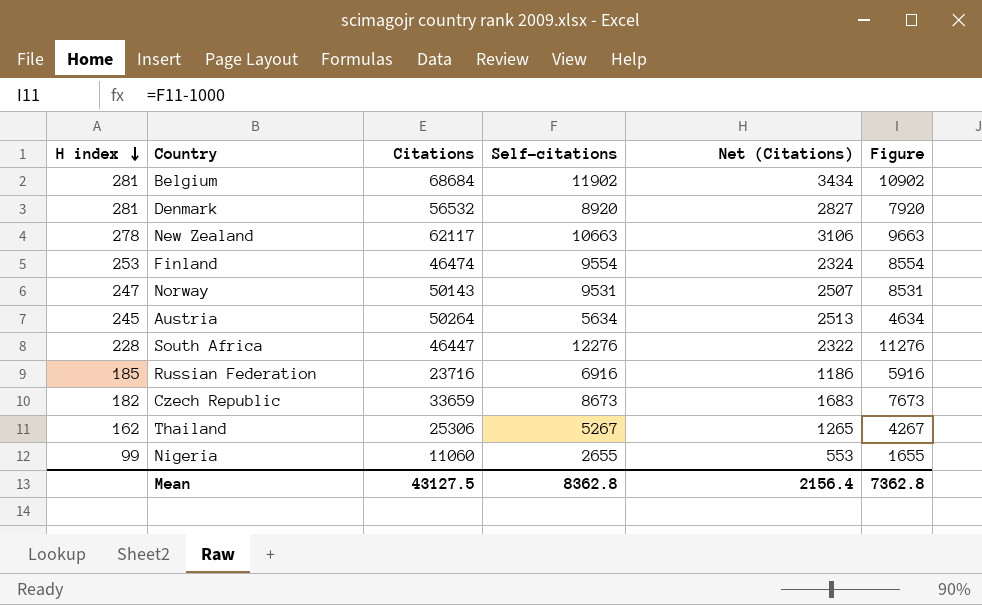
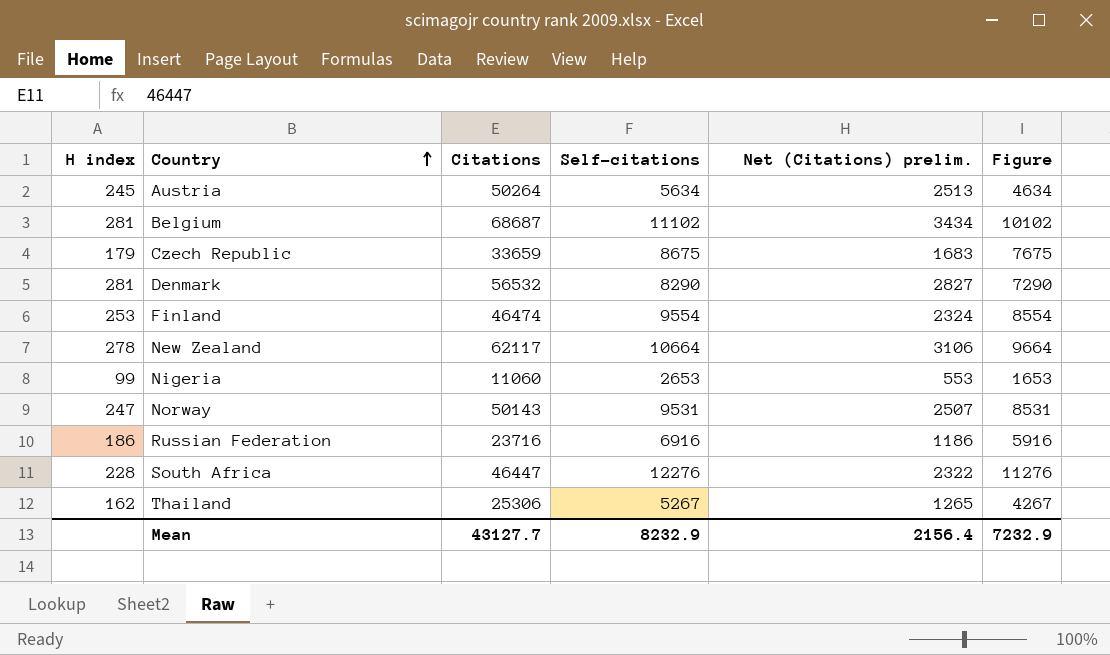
row order: H index descending -> Country ascending
column name: Net (Citations) -> Net (Citations) prelim.
Belgium | Citations: 68684 -> 68687
Belgium | Self-citations: 11902 -> 11102
Belgium | Figure: 10902 -> 10102
Czech Republic | H index: 182 -> 179
Czech Republic | Self-citations: 8673 -> 8675
Czech Republic | Figure: 7673 -> 7675
Denmark | Self-citations: 8920 -> 8290
Denmark | Figure: 7920 -> 7290
New Zealand | Self-citations: 10663 -> 10664
New Zealand | Figure: 9663 -> 9664
Nigeria | Self-citations: 2655 -> 2653
Nigeria | Figure: 1655 -> 1653
Russian Federation | H index: 185 -> 186
Mean | Citations: 43127.5 -> 43127.7
Mean | Self-citations: 8362.8 -> 8232.9
Mean | Figure: 7362.8 -> 7232.9

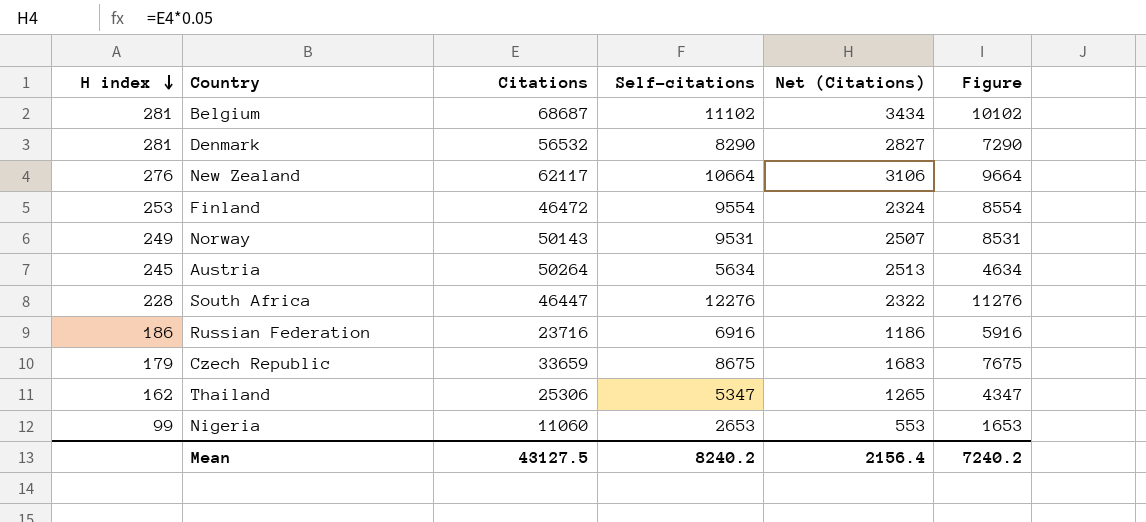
row order: Country ascending -> H index descending
column name: Net (Citations) prelim. -> Net (Citations)
New Zealand | H index: 278 -> 276
Finland | Citations: 46474 -> 46472
Norway | H index: 247 -> 249
Thailand | Self-citations: 5267 -> 5347
Thailand | Figure: 4267 -> 4347
Mean | Citations: 43127.7 -> 43127.5
Mean | Self-citations: 8232.9 -> 8240.2
Mean | Figure: 7232.9 -> 7240.2

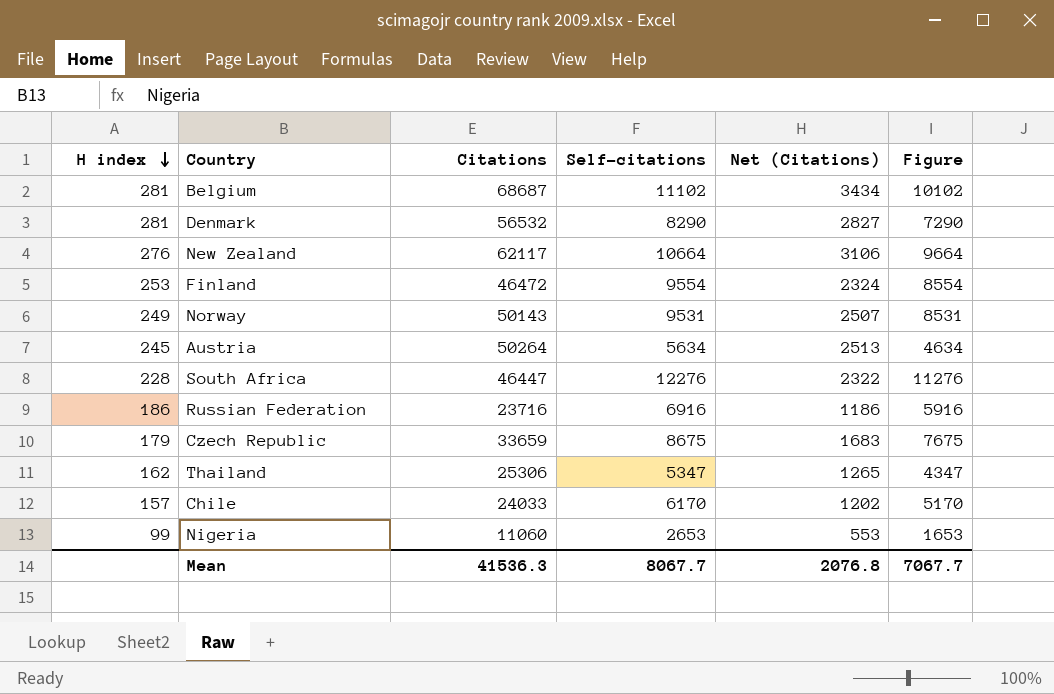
row Chile: none -> 157 | 24033 | 6170 | 1202 | 5170
Mean | Citations: 43127.5 -> 41536.3
Mean | Self-citations: 8240.2 -> 8067.7
Mean | Net (Citations): 2156.4 -> 2076.8
Mean | Figure: 7240.2 -> 7067.7

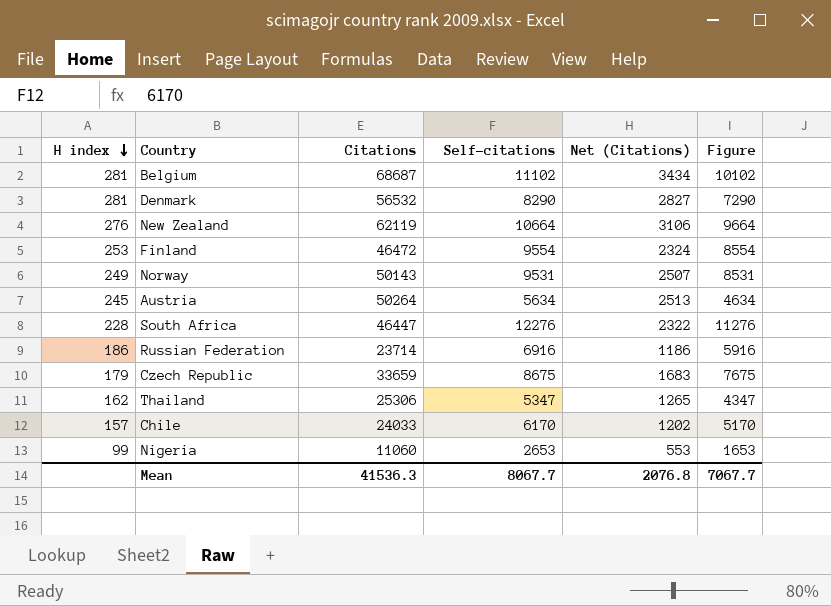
New Zealand | Citations: 62117 -> 62119
Russian Federation | Citations: 23716 -> 23714

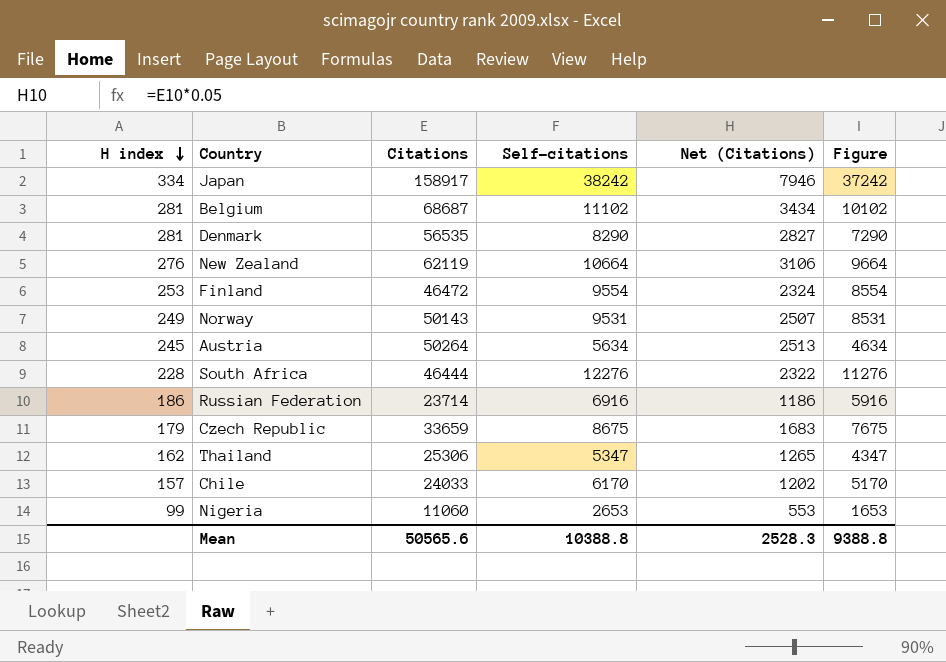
row Japan: none -> 334 | 158917 | 38242 | 7946 | 37242
Denmark | Citations: 56532 -> 56535
South Africa | Citations: 46447 -> 46444
Mean | Citations: 41536.3 -> 50565.6
Mean | Self-citations: 8067.7 -> 10388.8
Mean | Net (Citations): 2076.8 -> 2528.3
Mean | Figure: 7067.7 -> 9388.8

